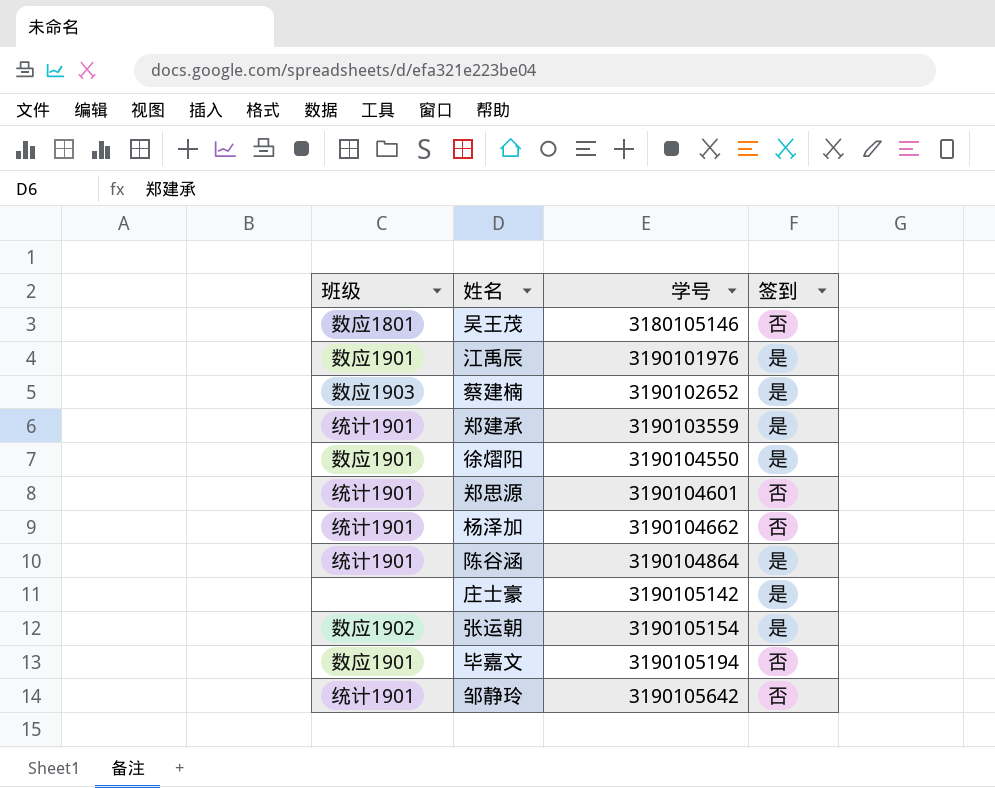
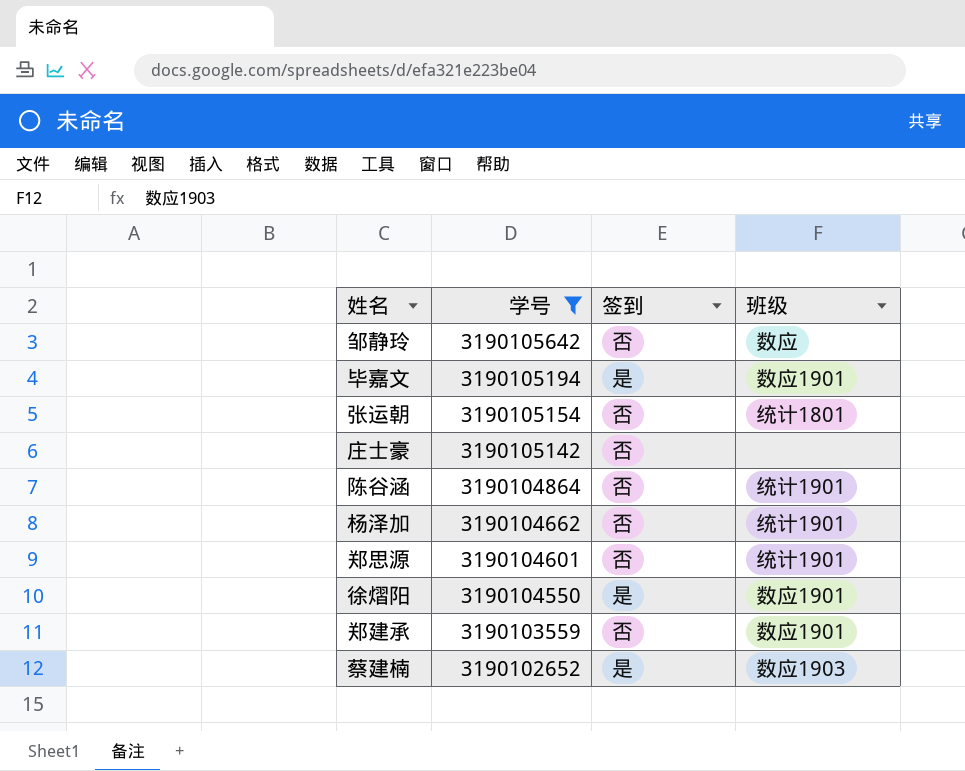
filter: none -> 学号 >= 3190102652
row order: 学号 ascending -> 学号 descending
column 班级 | position: 1 -> 4
邹静玲 | 班级: 统计1901 -> 数应
毕嘉文 | 签到: 否 -> 是
张运朝 | 签到: 是 -> 否
张运朝 | 班级: 数应1902 -> 统计1801
庄士豪 | 签到: 是 -> 否
陈谷涵 | 签到: 是 -> 否
郑建承 | 签到: 是 -> 否
郑建承 | 班级: 统计1901 -> 数应1901

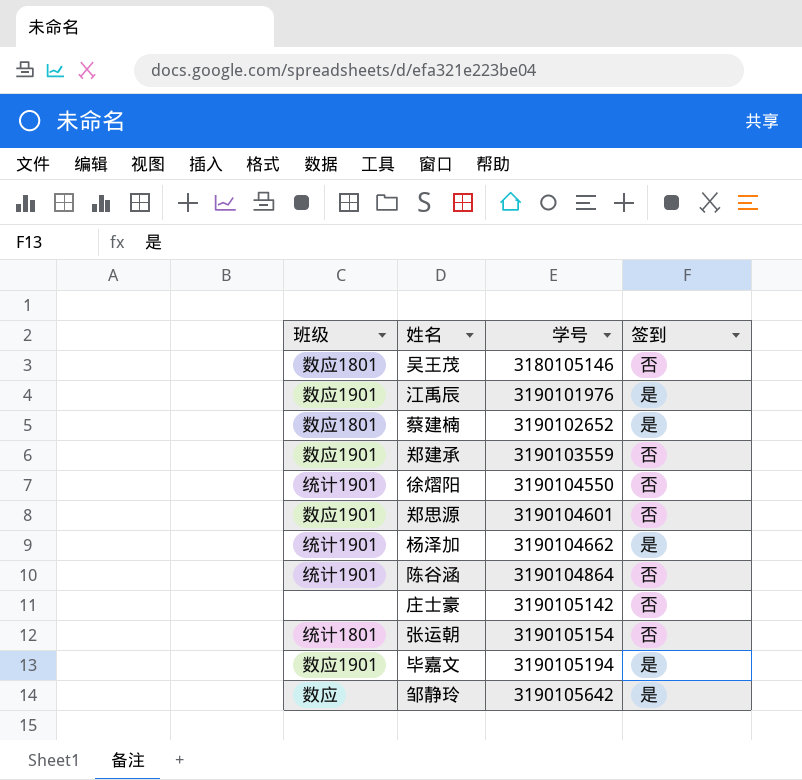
filter: 学号 >= 3190102652 -> none
row order: 学号 descending -> 学号 ascending
column 班级 | position: 4 -> 1
蔡建楠 | 班级: 数应1903 -> 数应1801
徐熠阳 | 班级: 数应1901 -> 统计1901
徐熠阳 | 签到: 是 -> 否
郑思源 | 班级: 统计1901 -> 数应1901
杨泽加 | 签到: 否 -> 是
邹静玲 | 签到: 否 -> 是

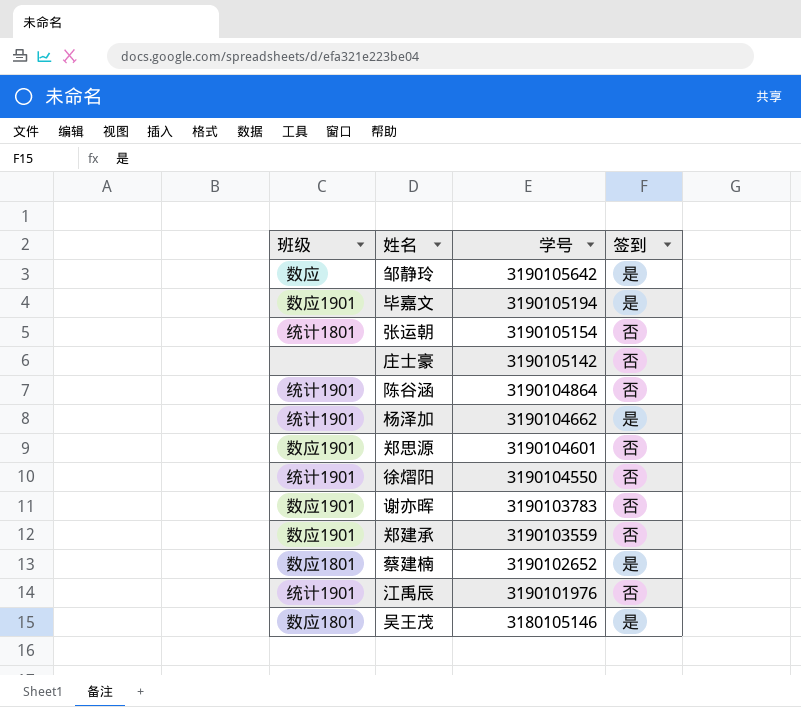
row order: 学号 ascending -> 学号 descending
row 谢亦晖: none -> 数应1901 | 3190103783 | 否
江禹辰 | 班级: 数应1901 -> 统计1901
江禹辰 | 签到: 是 -> 否
吴王茂 | 签到: 否 -> 是

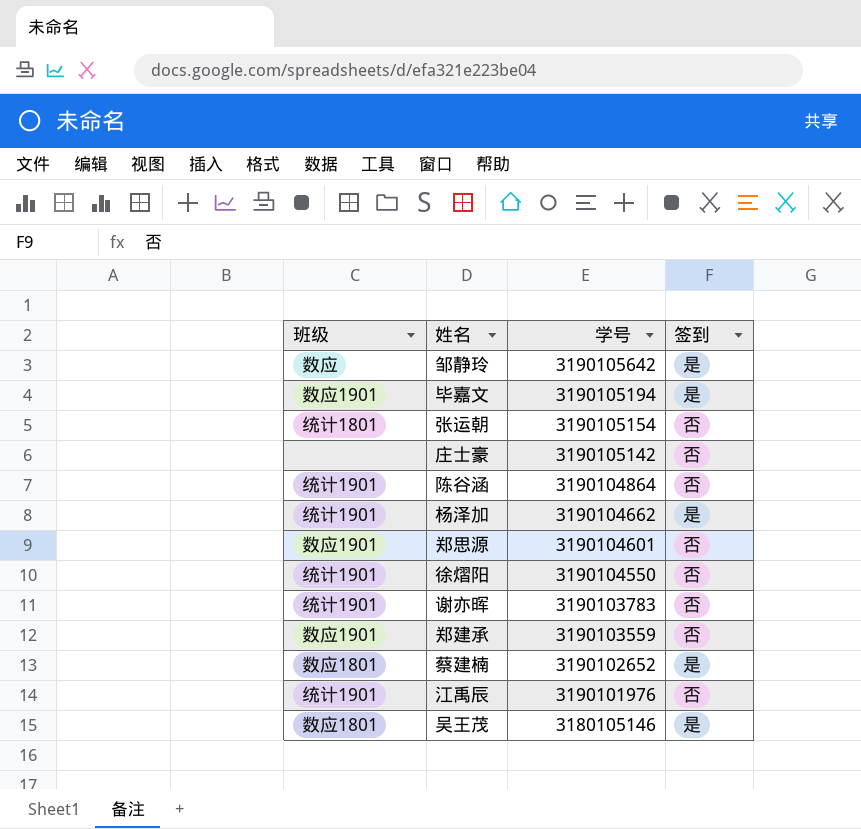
谢亦晖 | 班级: 数应1901 -> 统计1901

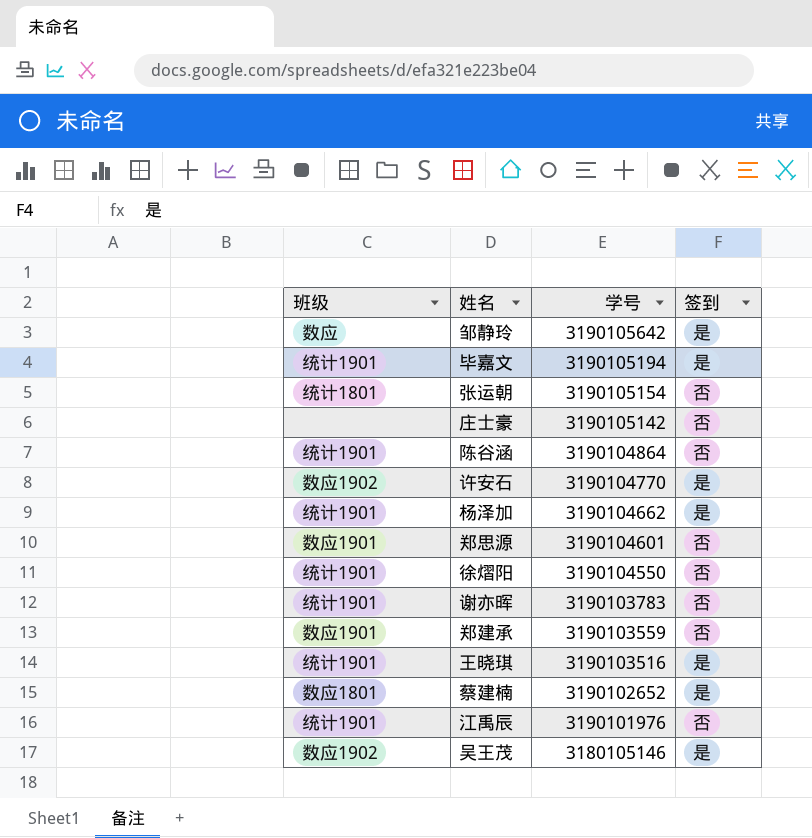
毕嘉文 | 班级: 数应1901 -> 统计1901
row 许安石: none -> 数应1902 | 3190104770 | 是
row 王晓琪: none -> 统计1901 | 3190103516 | 是
吴王茂 | 班级: 数应1801 -> 数应1902

